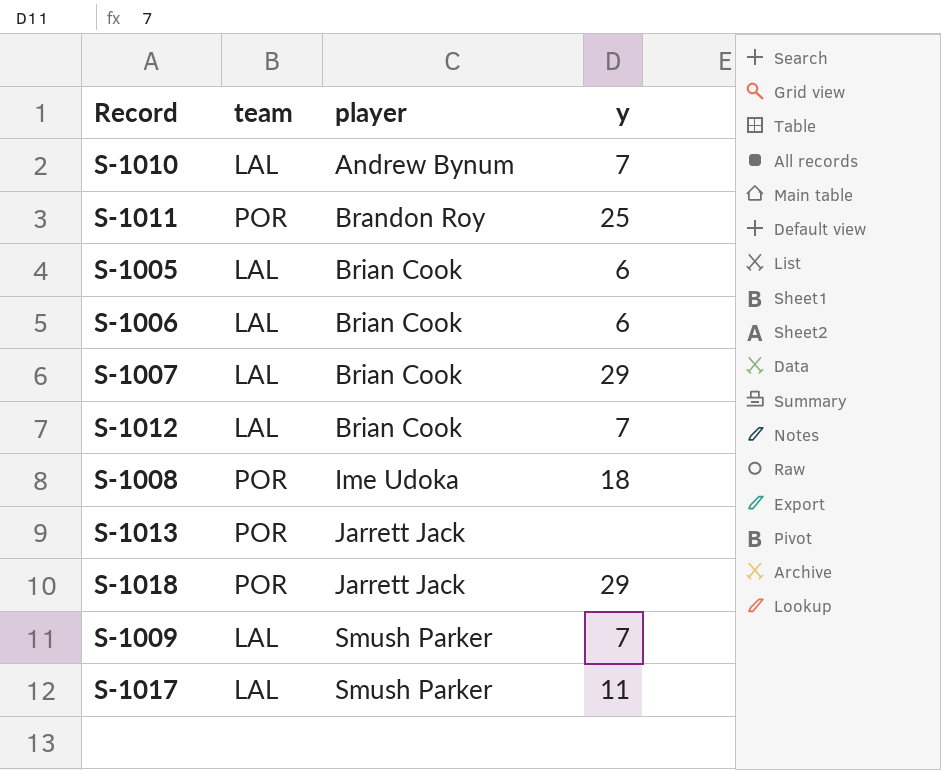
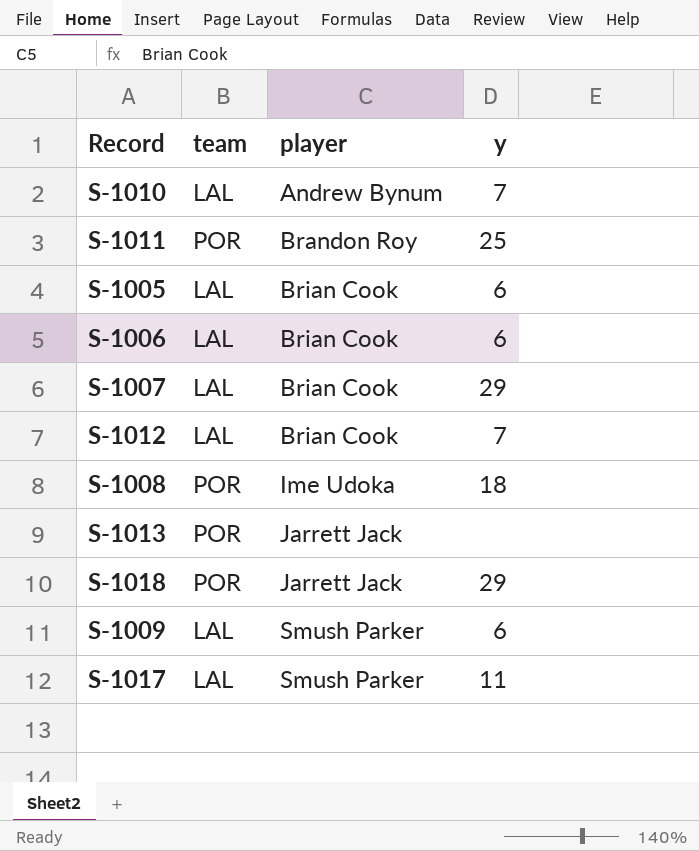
S-1009 | y: 7 -> 6

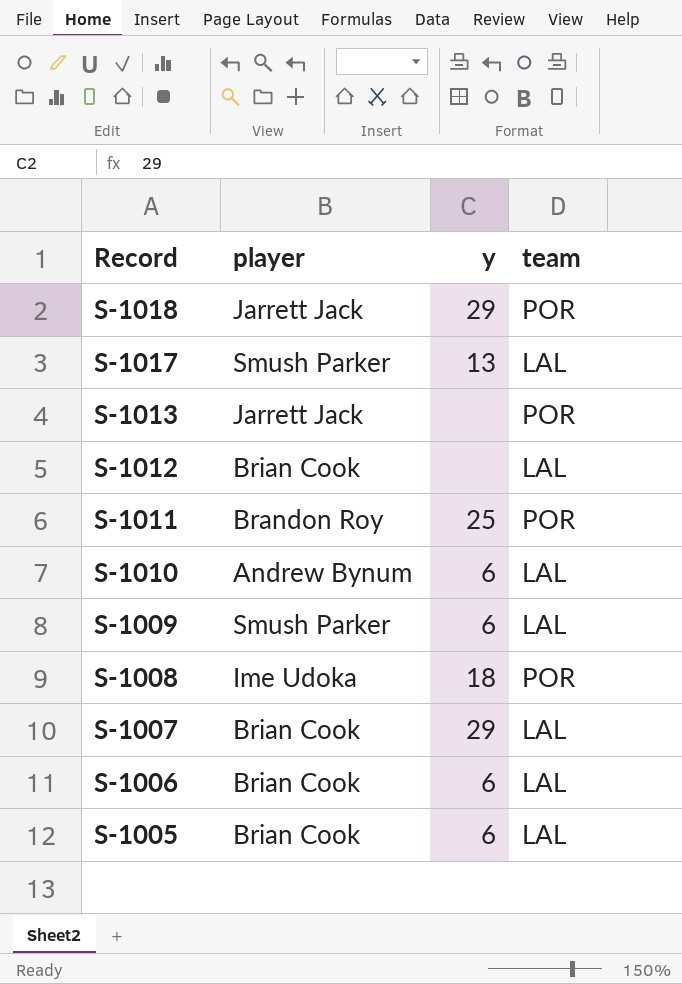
row order: player ascending -> Record descending
column team | position: 2 -> 4
S-1017 | y: 11 -> 13
S-1012 | y: 7 -> none
S-1010 | y: 7 -> 6

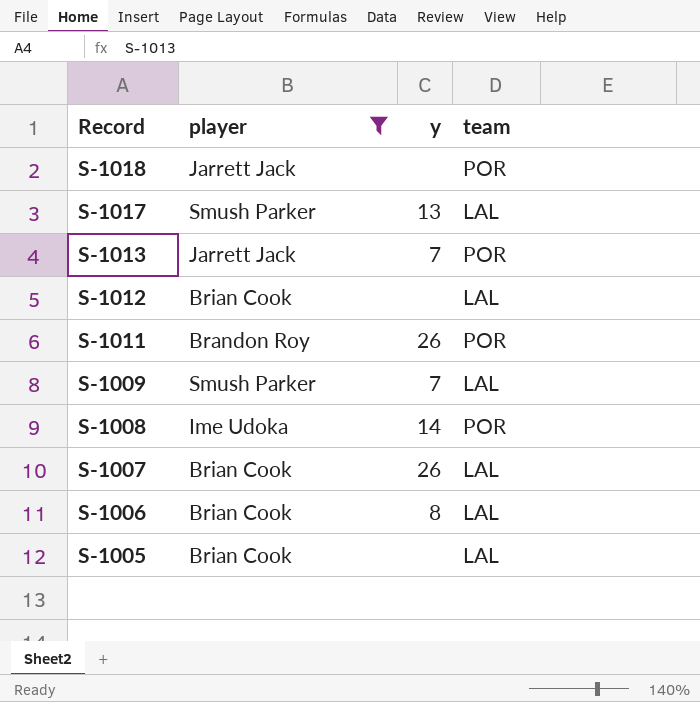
filter: none -> player != Andrew Bynum
S-1018 | y: 29 -> none
S-1013 | y: none -> 7
S-1011 | y: 25 -> 26
S-1009 | y: 6 -> 7
S-1008 | y: 18 -> 14
S-1007 | y: 29 -> 26
S-1006 | y: 6 -> 8
S-1005 | y: 6 -> none

